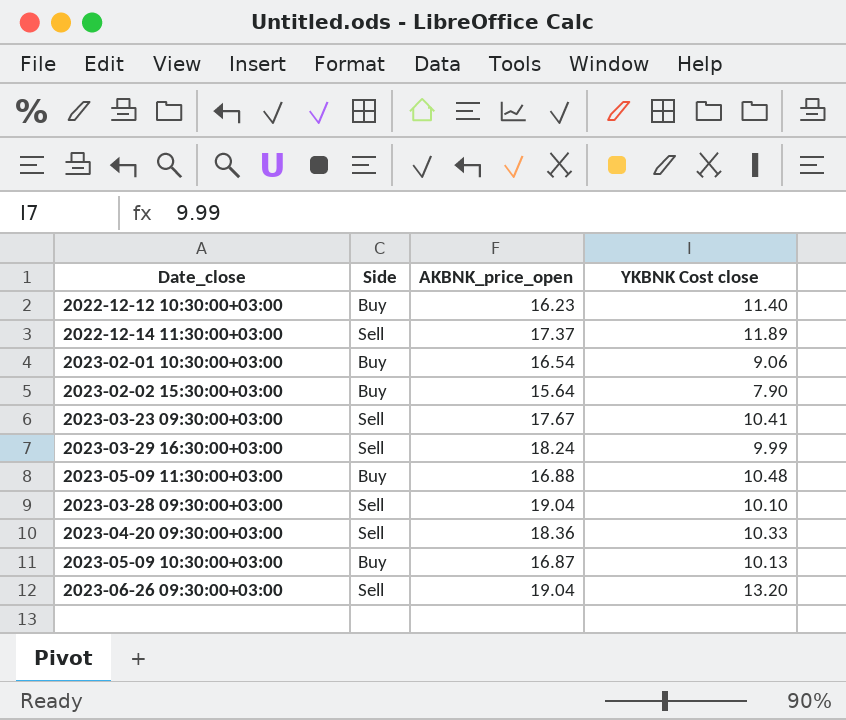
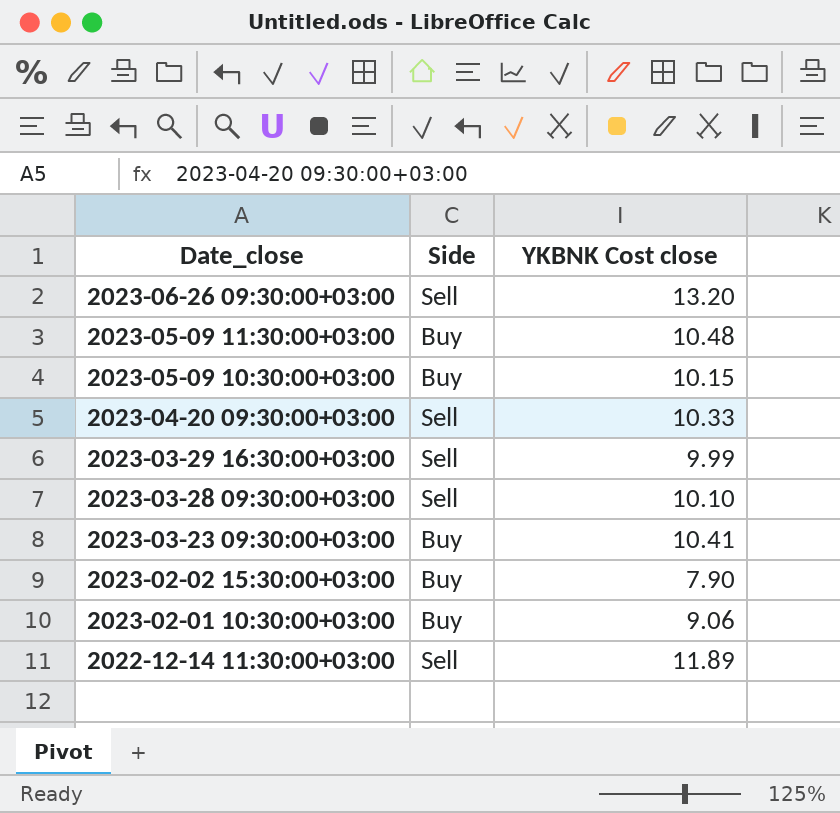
row order: none -> Date_close descending
column AKBNK_price_open | position: 3 -> none
row 2022-12-12 10:30:00+03:00: Buy | 16.23 | 11.40 -> none
2023-05-09 10:30:00+03:00 | YKBNK Cost close: 10.13 -> 10.15
2023-03-23 09:30:00+03:00 | Side: Sell -> Buy

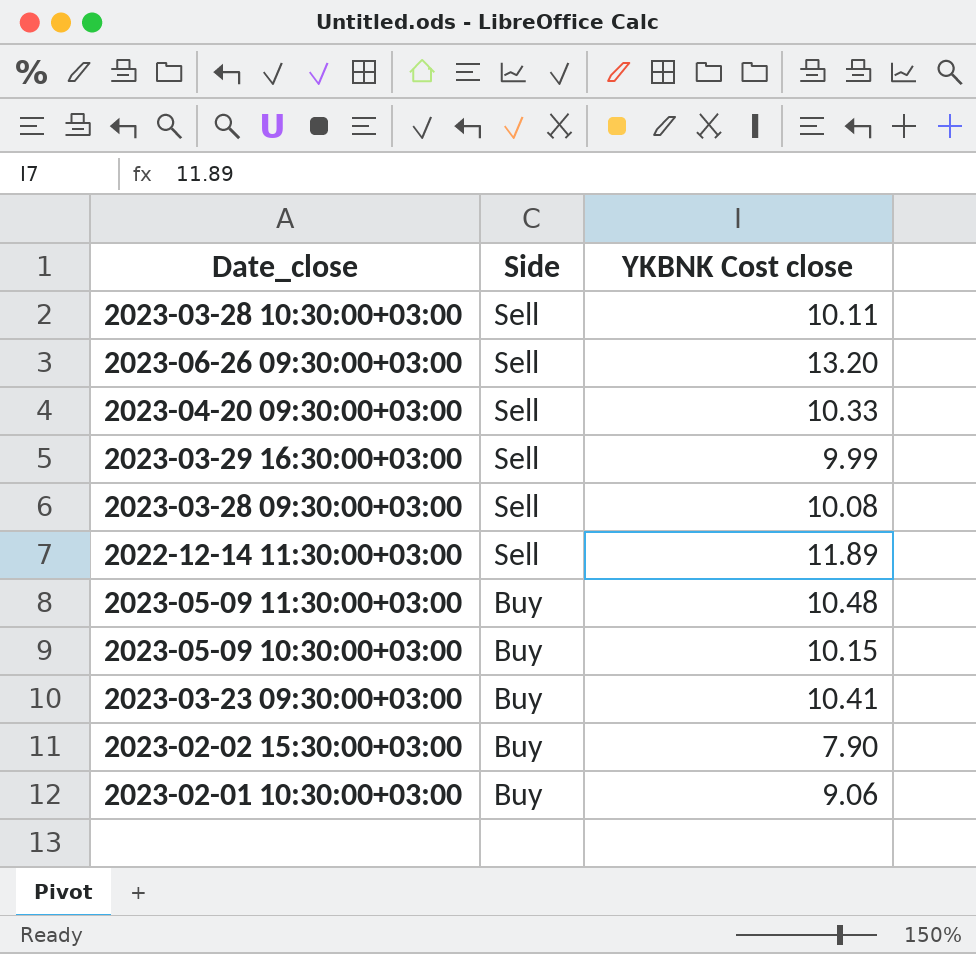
row order: Date_close descending -> Side descending
row 2023-03-28 10:30:00+03:00: none -> Sell | 10.11
2023-03-28 09:30:00+03:00 | YKBNK Cost close: 10.10 -> 10.08

